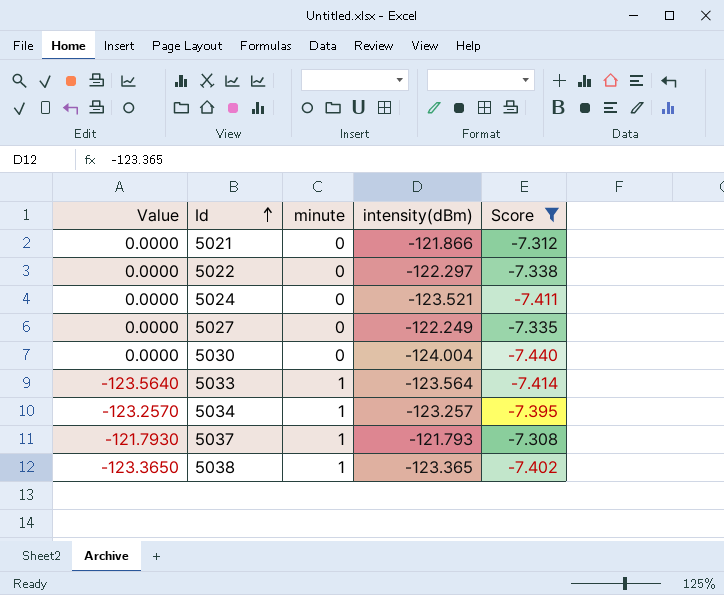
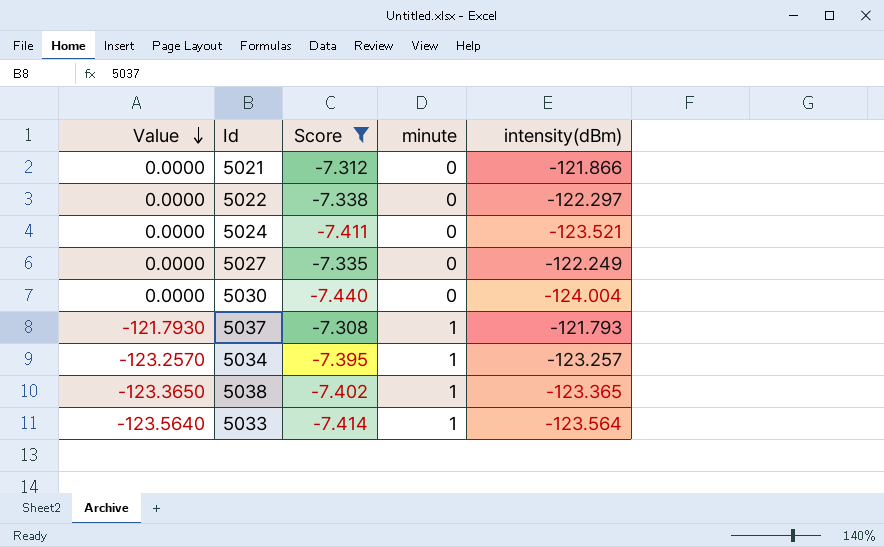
row order: Id ascending -> Value descending
column Score | position: 5 -> 3

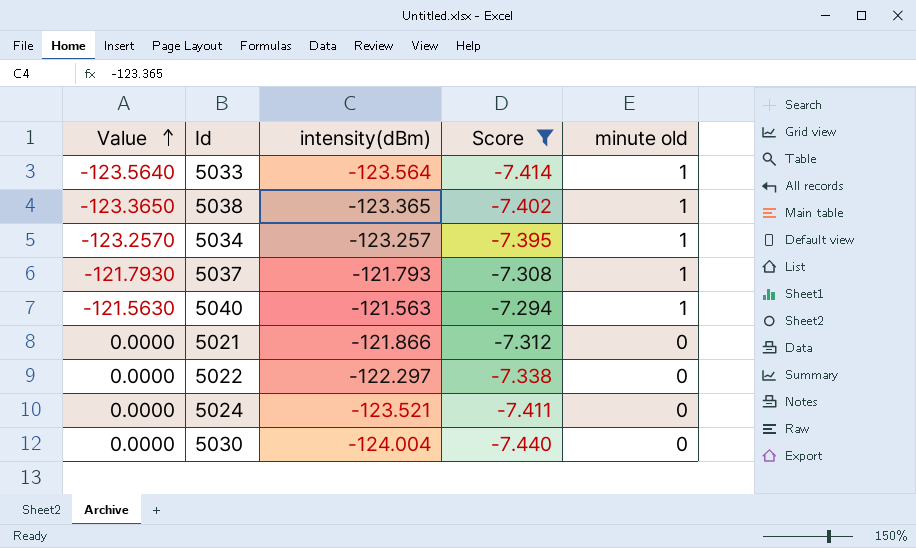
row order: Value descending -> Value ascending
column intensity(dBm) | position: 5 -> 3
column name: minute -> minute old
row 5027: 0.0000 | -7.335 | 0 | -122.249 -> none
row 5040: none -> -121.5630 | -121.563 | -7.294 | 1

